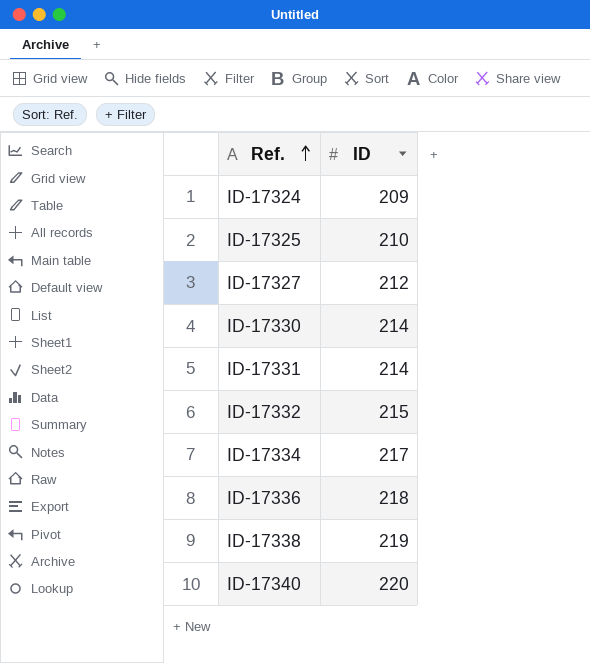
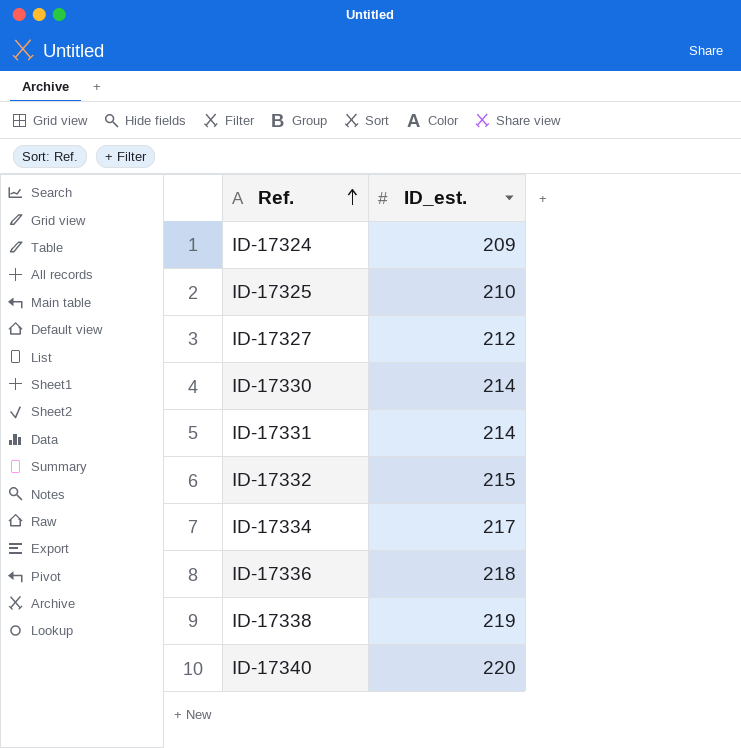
column name: ID -> ID_est.

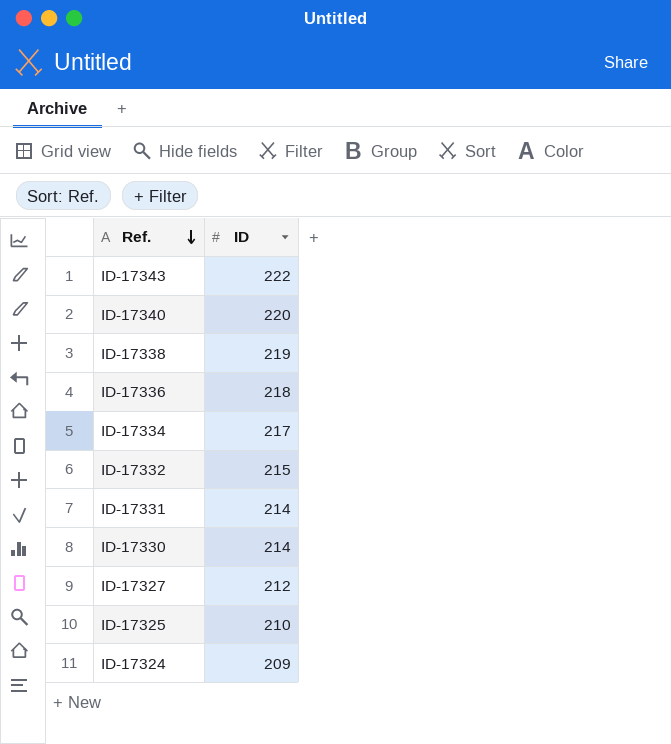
row order: Ref. ascending -> Ref. descending
column name: ID_est. -> ID
row ID-17343: none -> 222

